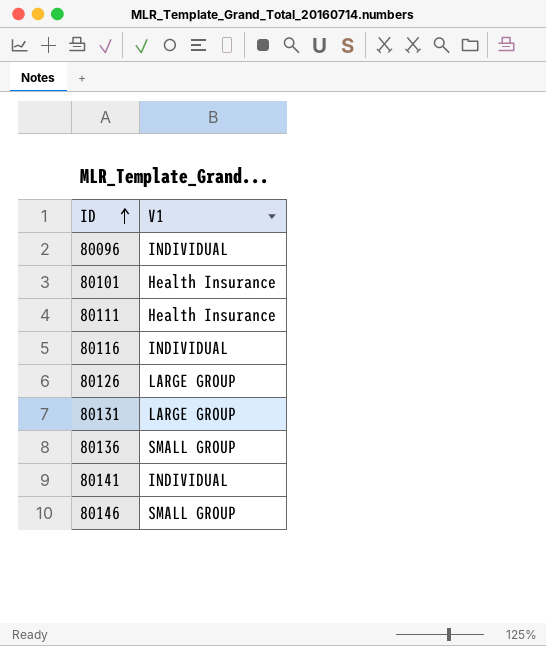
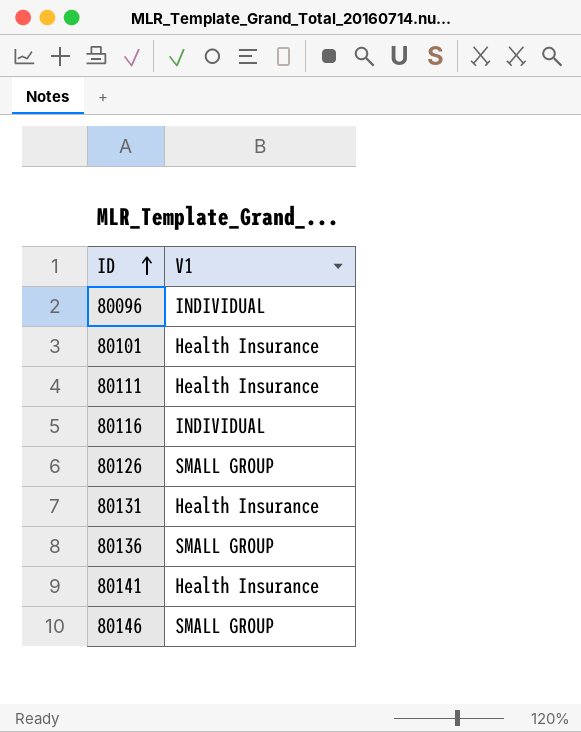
80126 | V1: LARGE GROUP -> SMALL GROUP
80131 | V1: LARGE GROUP -> Health Insurance
80141 | V1: INDIVIDUAL -> Health Insurance

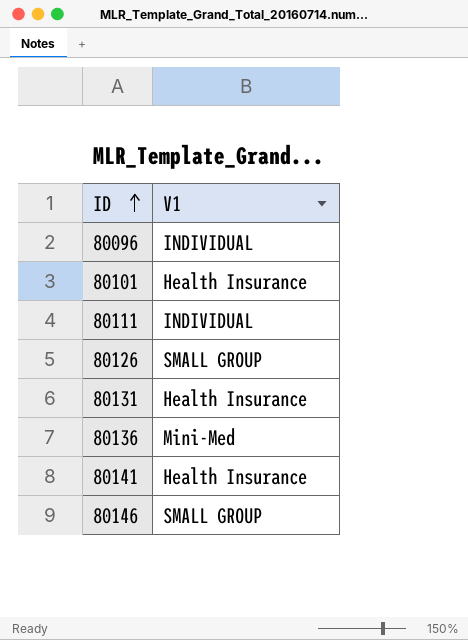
row 80116: INDIVIDUAL -> none
80111 | V1: Health Insurance -> INDIVIDUAL
80136 | V1: SMALL GROUP -> Mini-Med

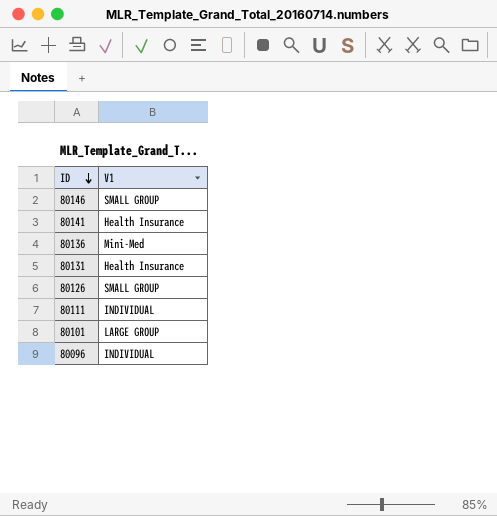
row order: ID ascending -> ID descending
80101 | V1: Health Insurance -> LARGE GROUP

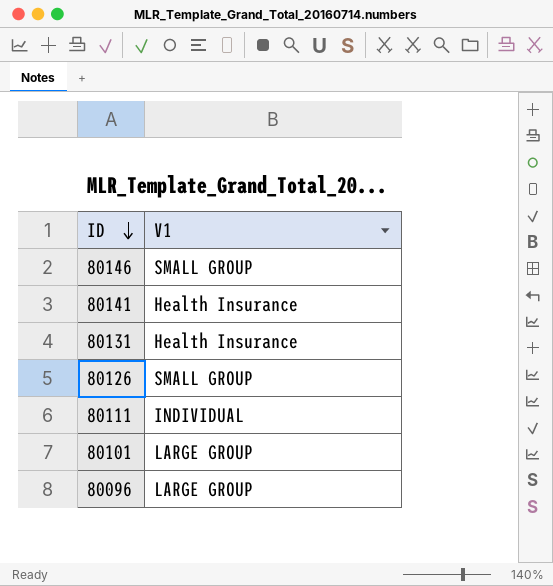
row 80136: Mini-Med -> none
80096 | V1: INDIVIDUAL -> LARGE GROUP

